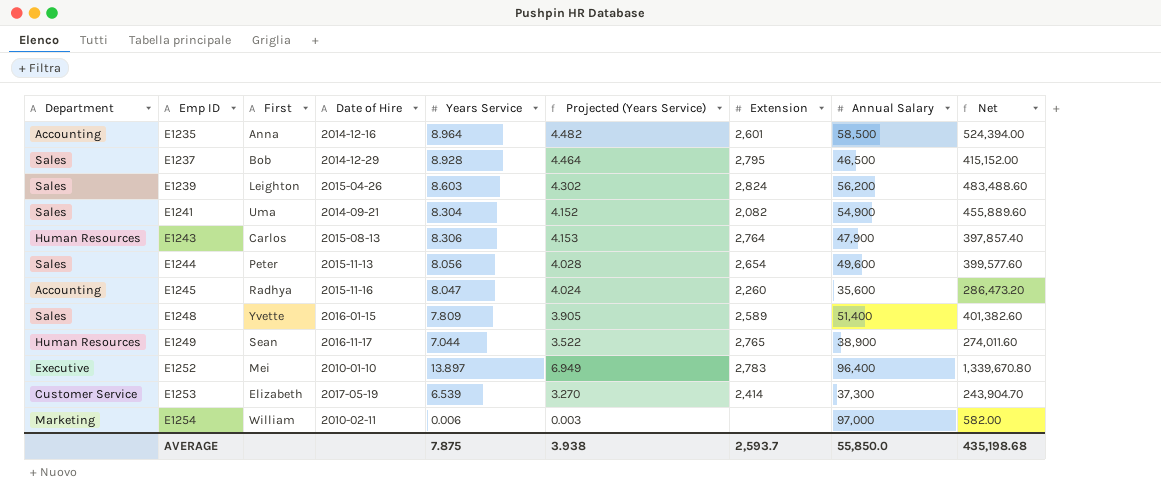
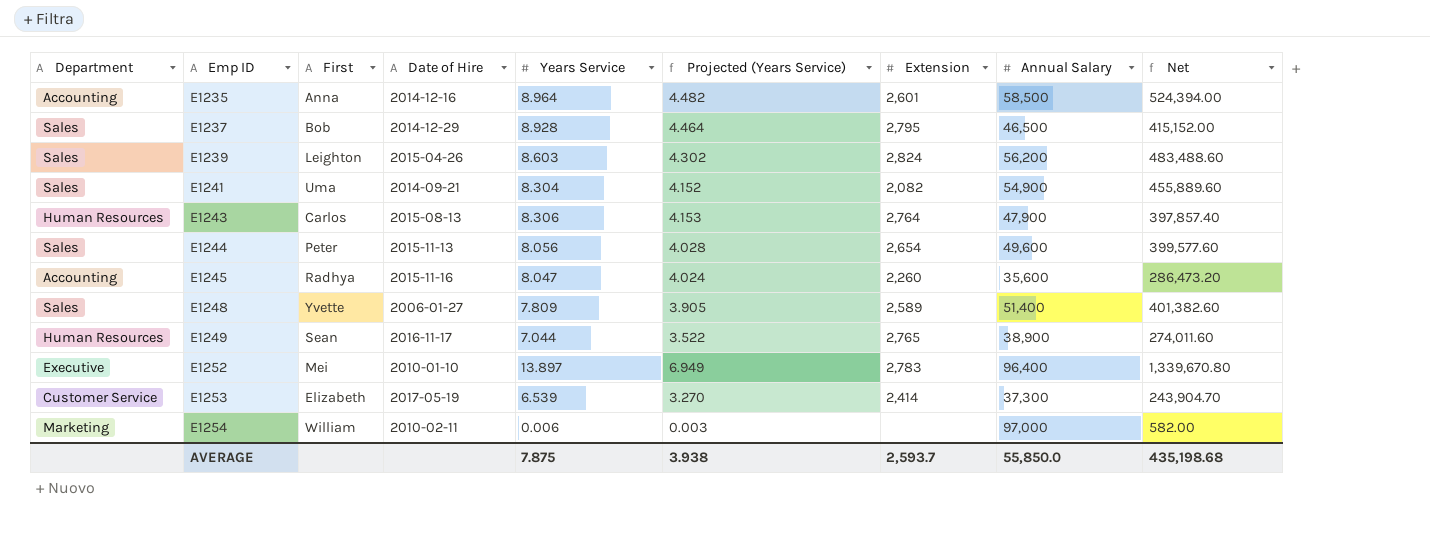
E1248 | Date of Hire: 2016-01-15 -> 2006-01-27

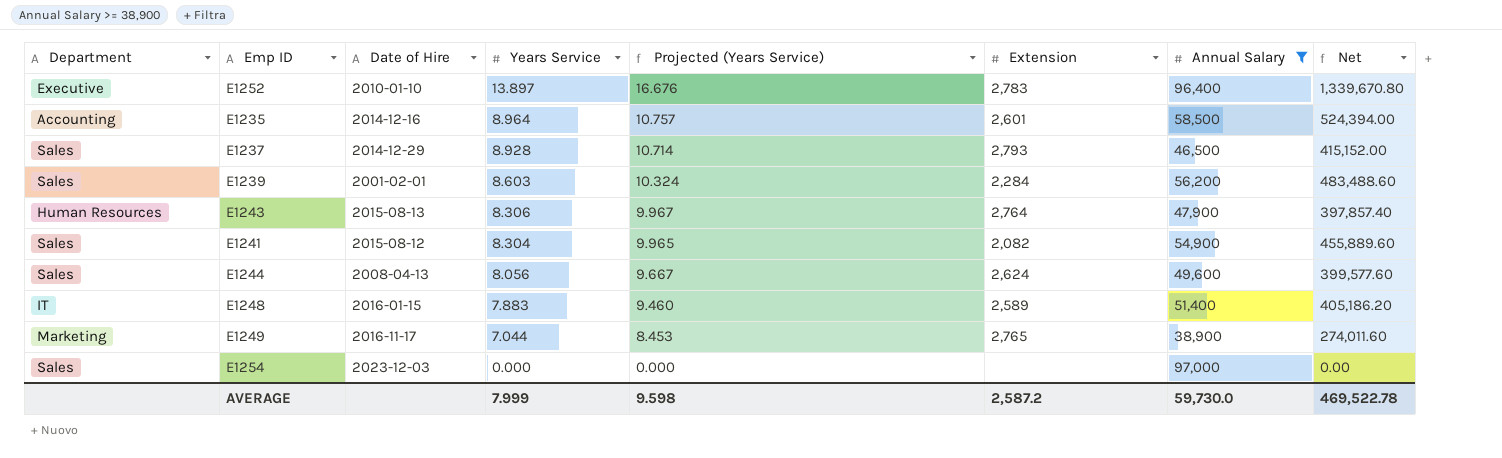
filter: none -> Annual Salary >= 38,900
row order: Emp ID ascending -> Years Service descending
column First | position: 3 -> none
column Projected (Years Service) | formula: [Years Service] * 0.5 -> [Years Service] * 1.2
E1237 | Extension: 2,795 -> 2,793
E1239 | Date of Hire: 2015-04-26 -> 2001-02-01
E1239 | Extension: 2,824 -> 2,284
E1241 | Date of Hire: 2014-09-21 -> 2015-08-12
E1244 | Date of Hire: 2015-11-13 -> 2008-04-13
E1244 | Extension: 2,654 -> 2,624
E1248 | Department: Sales -> IT
E1248 | Date of Hire: 2006-01-27 -> 2016-01-15
E1248 | Years Service: 7.809 -> 7.883
E1248 | Net: 401,382.60 -> 405,186.20
E1249 | Department: Human Resources -> Marketing
E1254 | Department: Marketing -> Sales
E1254 | Date of Hire: 2010-02-11 -> 2023-12-03
E1254 | Years Service: 0.006 -> 0.000
E1254 | Net: 582.00 -> 0.00
AVERAGE | Years Service: 7.875 -> 7.999
AVERAGE | Projected (Years Service): 3.938 -> 9.598
AVERAGE | Extension: 2,593.7 -> 2,587.2
AVERAGE | Annual Salary: 55,850.0 -> 59,730.0
AVERAGE | Net: 435,198.68 -> 469,522.78

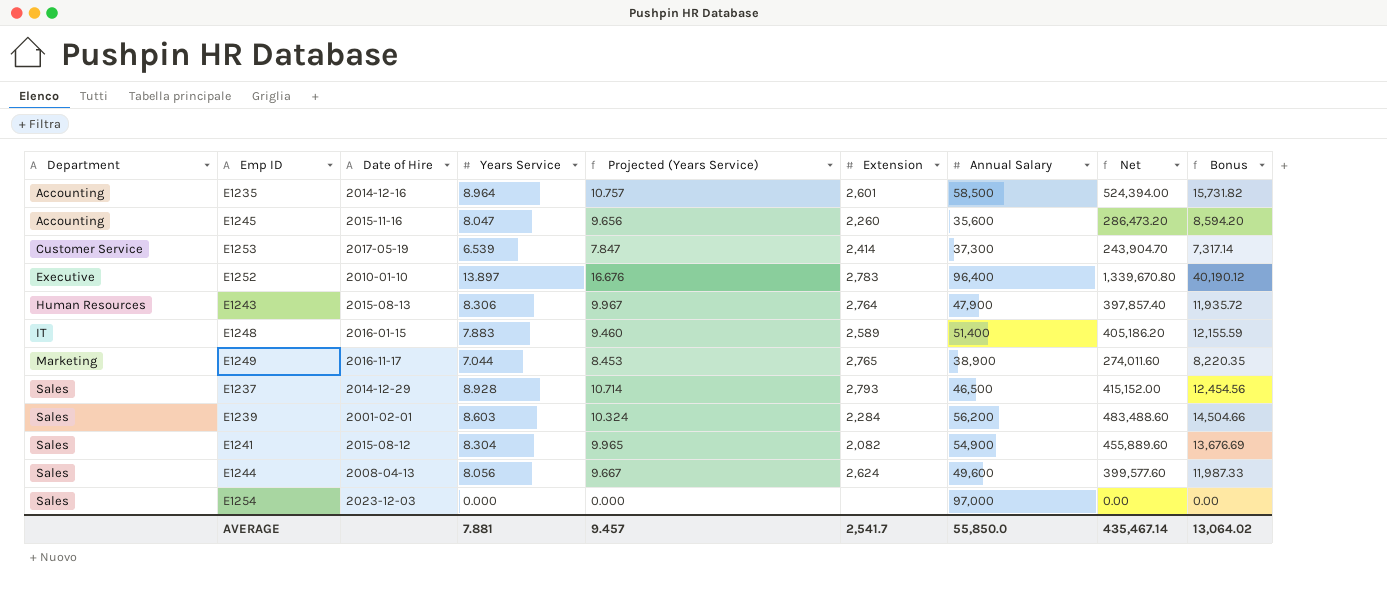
filter: Annual Salary >= 38,900 -> none
row order: Years Service descending -> Department ascending
column Bonus | formula: none -> [Net] * 0.03
AVERAGE | Years Service: 7.999 -> 7.881
AVERAGE | Projected (Years Service): 9.598 -> 9.457
AVERAGE | Extension: 2,587.2 -> 2,541.7
AVERAGE | Annual Salary: 59,730.0 -> 55,850.0
AVERAGE | Net: 469,522.78 -> 435,467.14

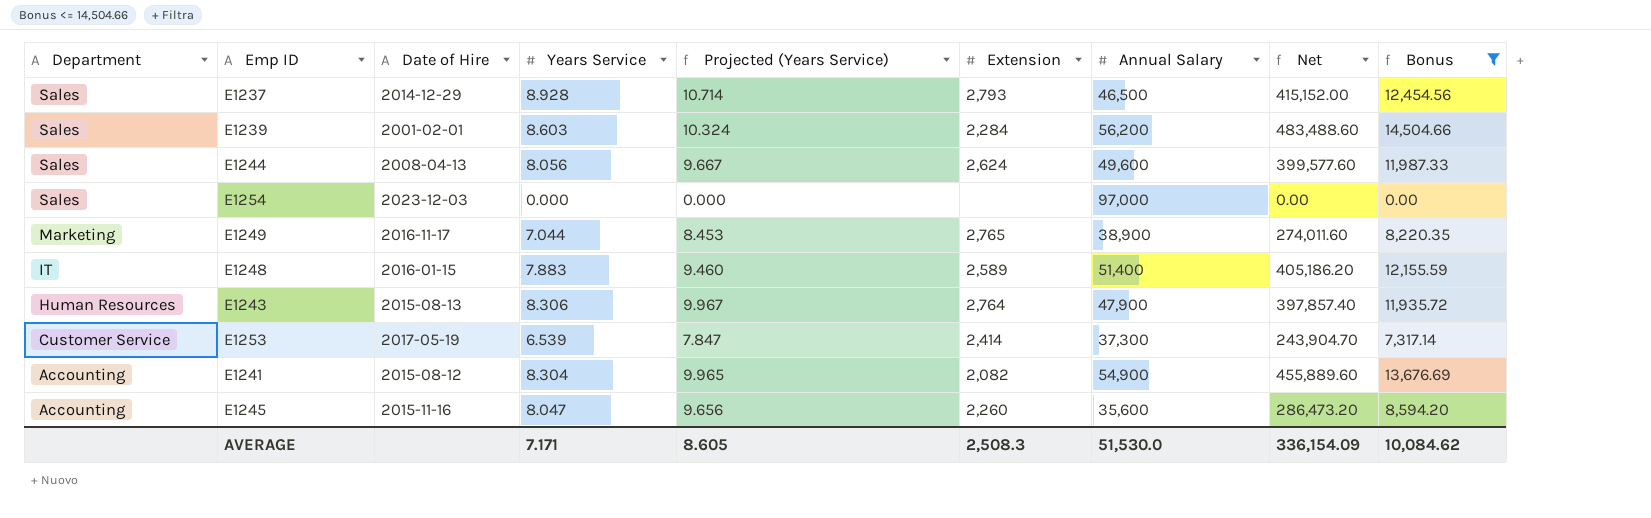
filter: none -> Bonus <= 14,504.66
row order: Department ascending -> Department descending
E1241 | Department: Sales -> Accounting
AVERAGE | Years Service: 7.881 -> 7.171
AVERAGE | Projected (Years Service): 9.457 -> 8.605
AVERAGE | Extension: 2,541.7 -> 2,508.3
AVERAGE | Annual Salary: 55,850.0 -> 51,530.0
AVERAGE | Net: 435,467.14 -> 336,154.09
AVERAGE | Bonus: 13,064.02 -> 10,084.62

